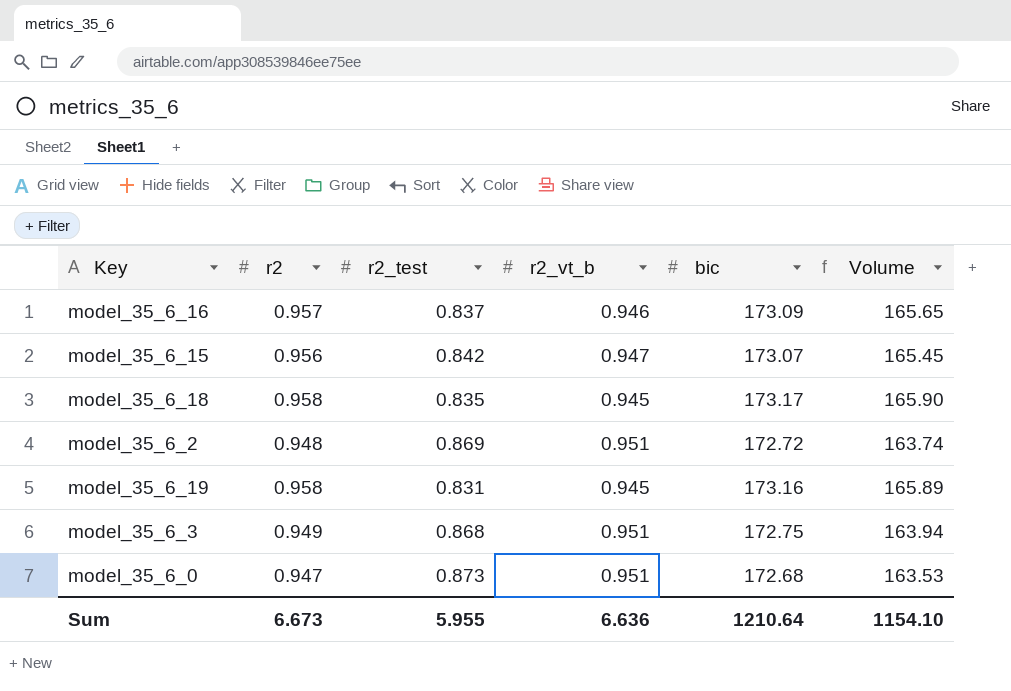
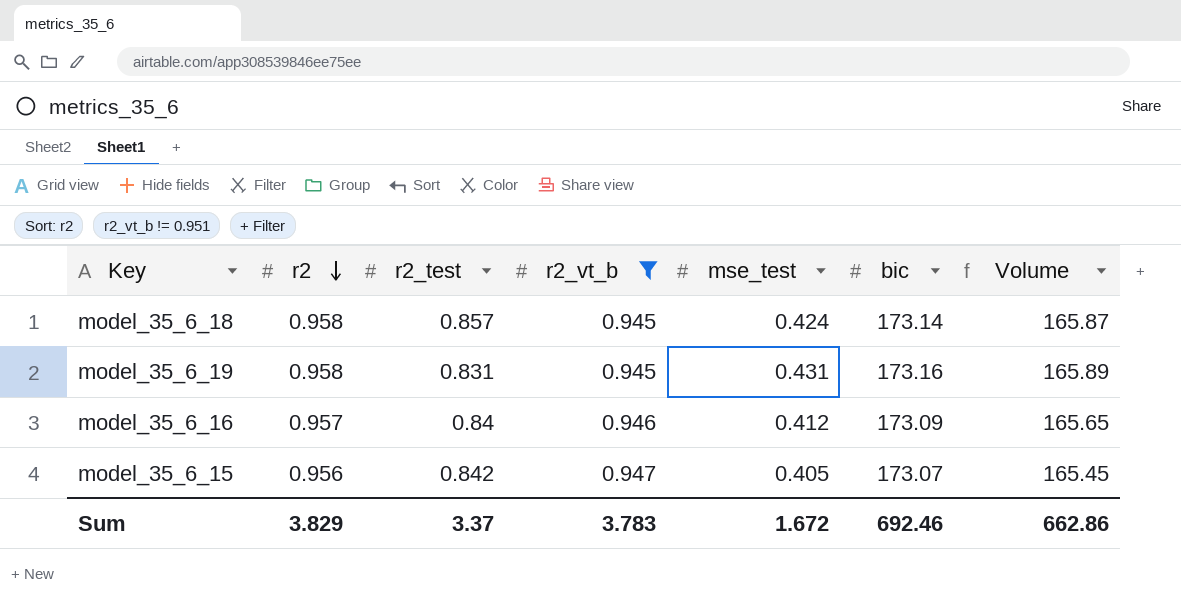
filter: none -> r2_vt_b != 0.951
row order: none -> r2 descending
column mse_test | position: none -> 5
model_35_6_18 | r2_test: 0.835 -> 0.857
model_35_6_18 | bic: 173.17 -> 173.14
model_35_6_18 | Volume: 165.90 -> 165.87
model_35_6_16 | r2_test: 0.837 -> 0.84
Sum | r2: 6.673 -> 3.829
Sum | r2_test: 5.955 -> 3.37
Sum | r2_vt_b: 6.636 -> 3.783
Sum | bic: 1210.64 -> 692.46
Sum | Volume: 1154.10 -> 662.86

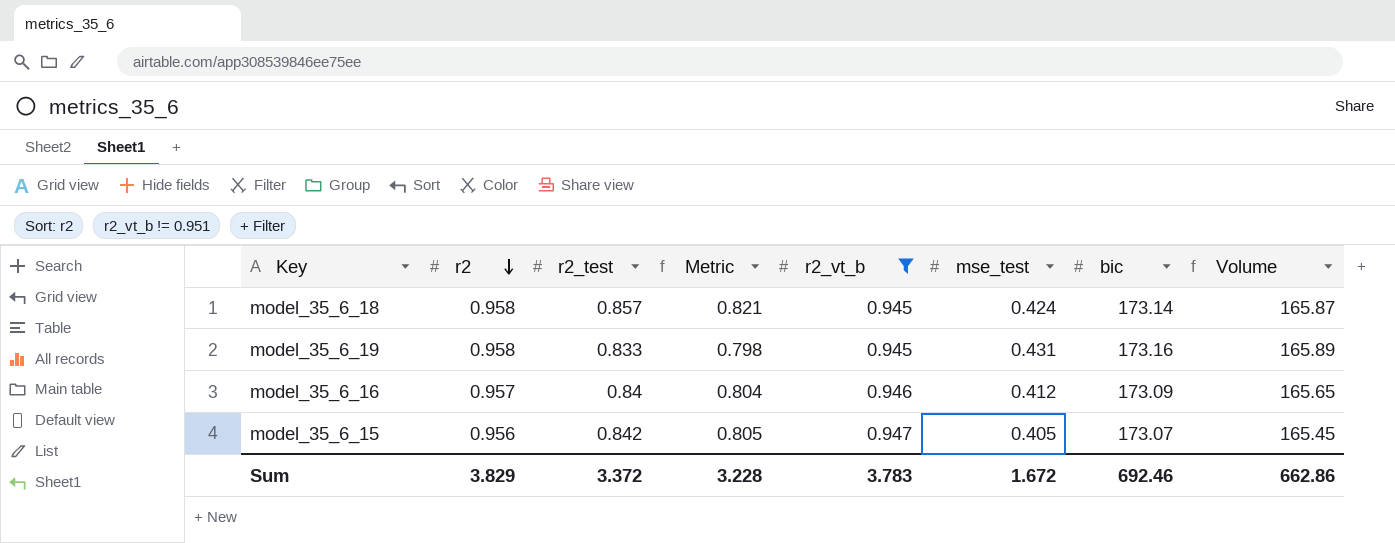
column Metric | formula: none -> [r2] * [r2_test]
model_35_6_19 | r2_test: 0.831 -> 0.833
Sum | r2_test: 3.37 -> 3.372

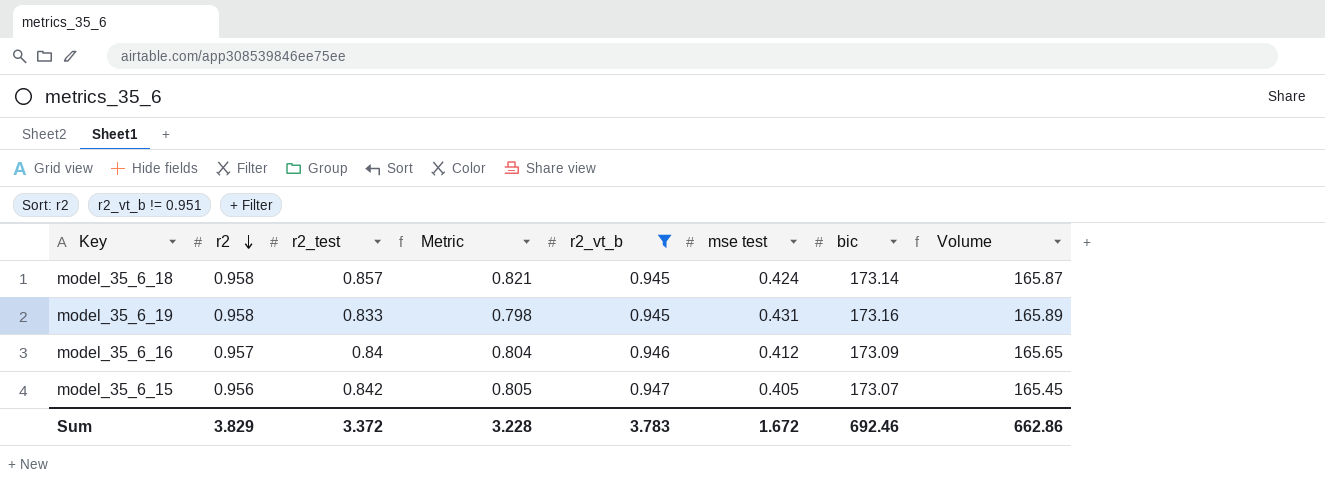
column name: mse_test -> mse test

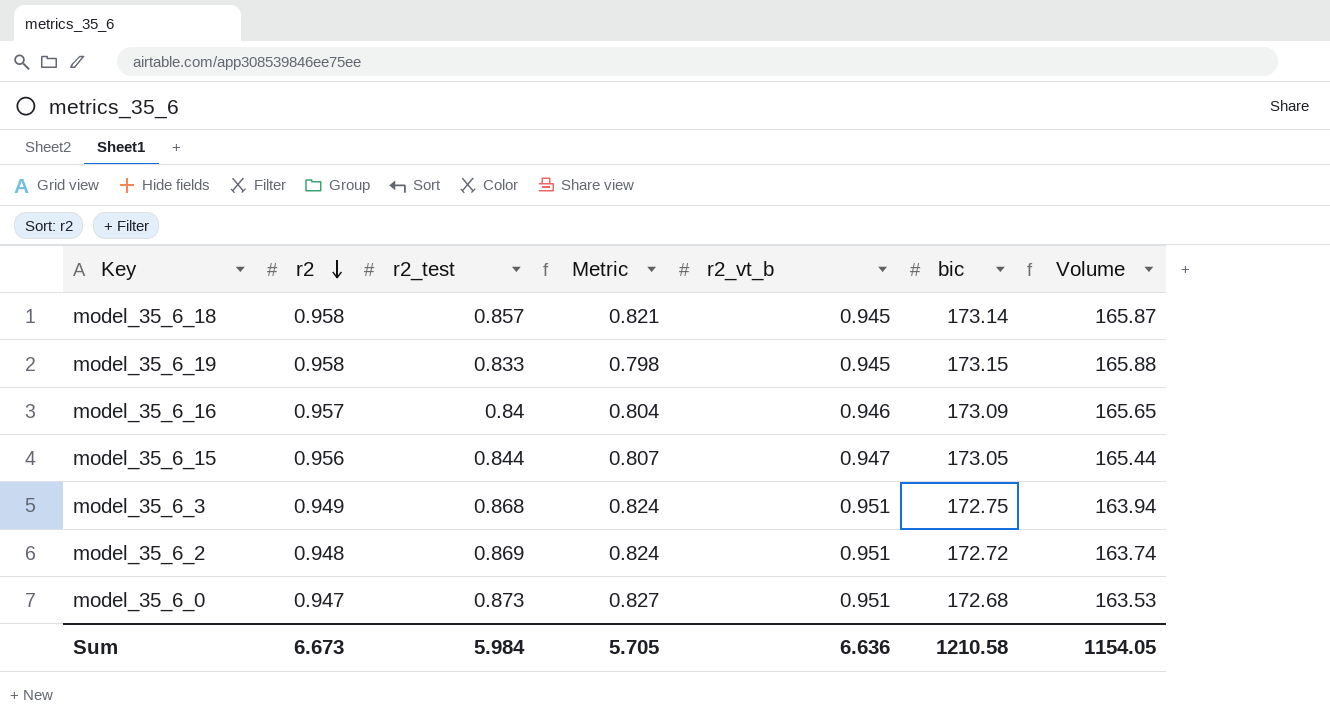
filter: r2_vt_b != 0.951 -> none
column mse test | position: 6 -> none
model_35_6_19 | bic: 173.16 -> 173.15
model_35_6_19 | Volume: 165.89 -> 165.88
model_35_6_15 | r2_test: 0.842 -> 0.844
model_35_6_15 | Metric: 0.805 -> 0.807
model_35_6_15 | bic: 173.07 -> 173.05
model_35_6_15 | Volume: 165.45 -> 165.44
Sum | r2: 3.829 -> 6.673
Sum | r2_test: 3.372 -> 5.984
Sum | Metric: 3.228 -> 5.705
Sum | r2_vt_b: 3.783 -> 6.636
Sum | bic: 692.46 -> 1210.58
Sum | Volume: 662.86 -> 1154.05

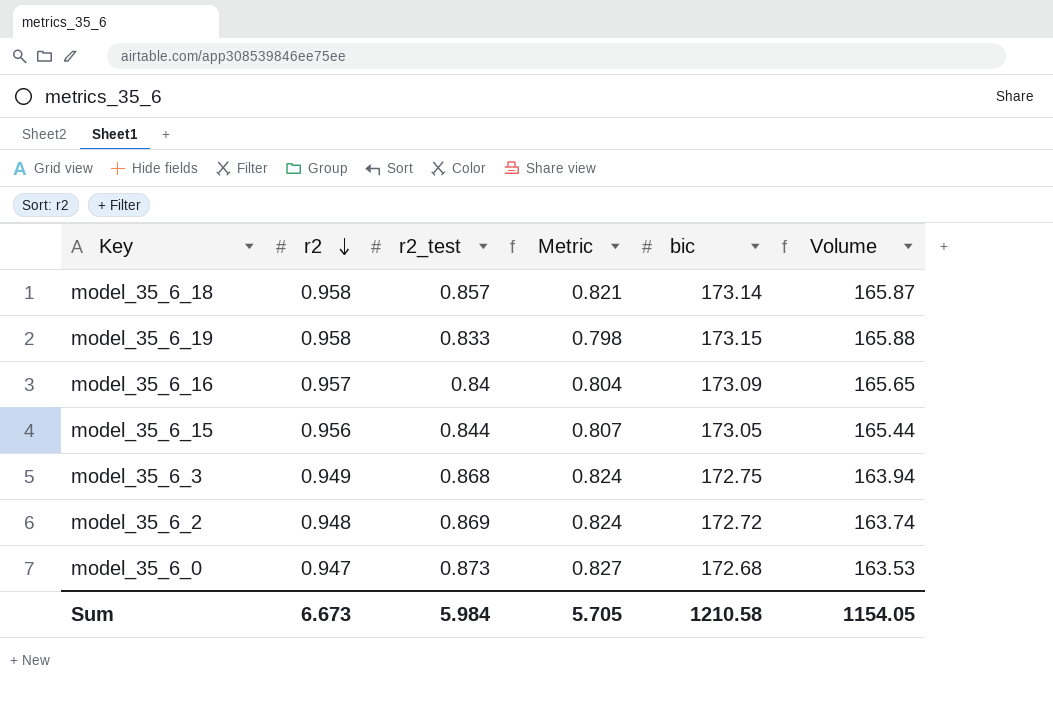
column r2_vt_b | position: 5 -> none

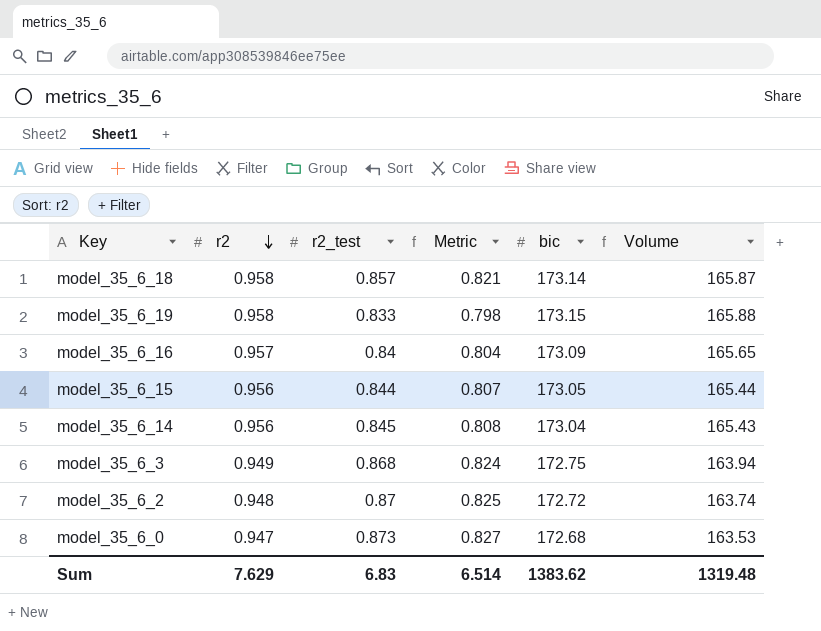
row model_35_6_14: none -> 0.956 | 0.845 | 0.808 | 173.04 | 165.43
model_35_6_2 | r2_test: 0.869 -> 0.87
model_35_6_2 | Metric: 0.824 -> 0.825
Sum | r2: 6.673 -> 7.629
Sum | r2_test: 5.984 -> 6.83
Sum | Metric: 5.705 -> 6.514
Sum | bic: 1210.58 -> 1383.62
Sum | Volume: 1154.05 -> 1319.48

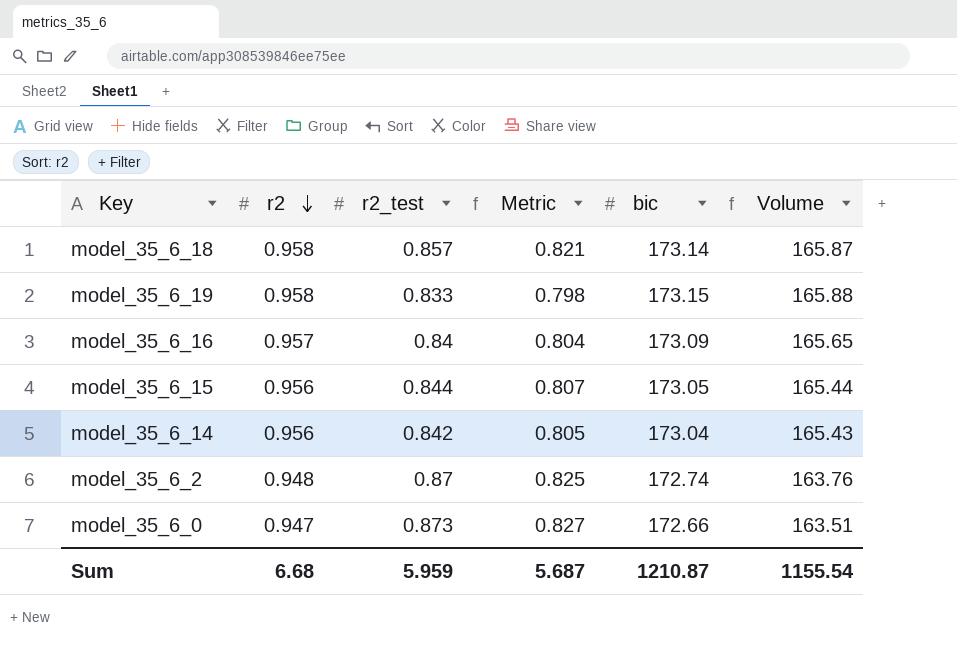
row model_35_6_3: 0.949 | 0.868 | 0.824 | 172.75 | 163.94 -> none
model_35_6_14 | r2_test: 0.845 -> 0.842
model_35_6_14 | Metric: 0.808 -> 0.805
model_35_6_2 | bic: 172.72 -> 172.74
model_35_6_2 | Volume: 163.74 -> 163.76
model_35_6_0 | bic: 172.68 -> 172.66
model_35_6_0 | Volume: 163.53 -> 163.51
Sum | r2: 7.629 -> 6.68
Sum | r2_test: 6.83 -> 5.959
Sum | Metric: 6.514 -> 5.687
Sum | bic: 1383.62 -> 1210.87
Sum | Volume: 1319.48 -> 1155.54

